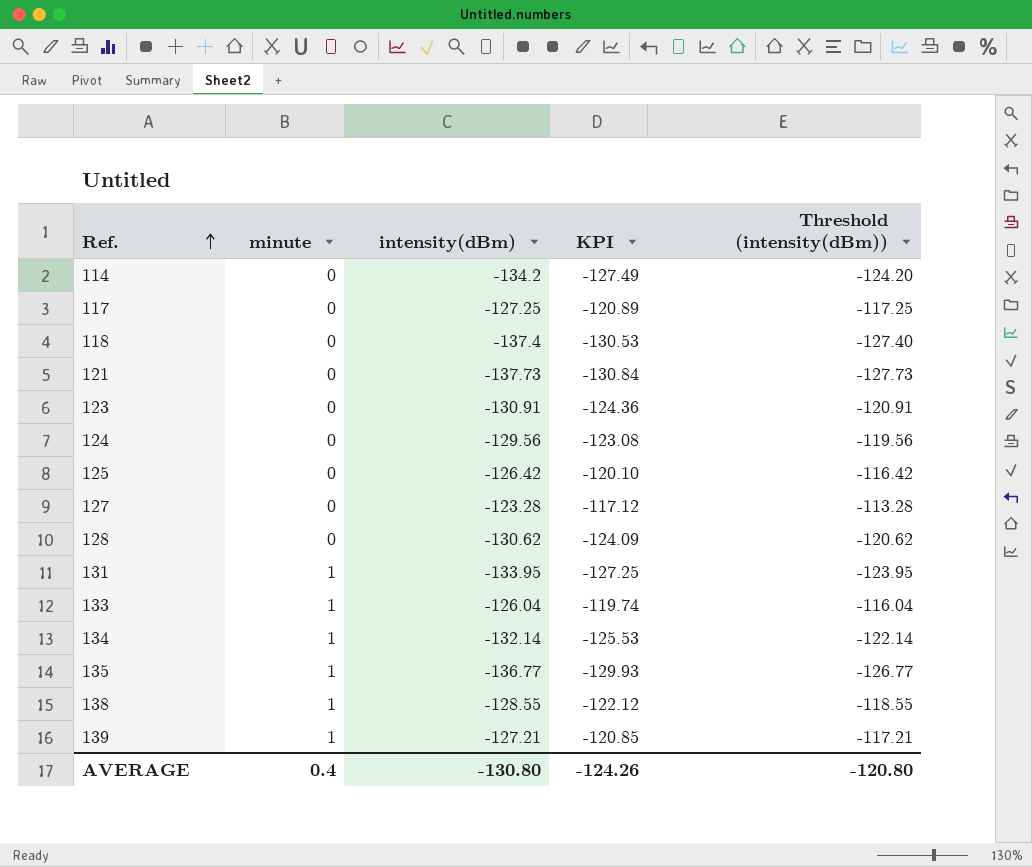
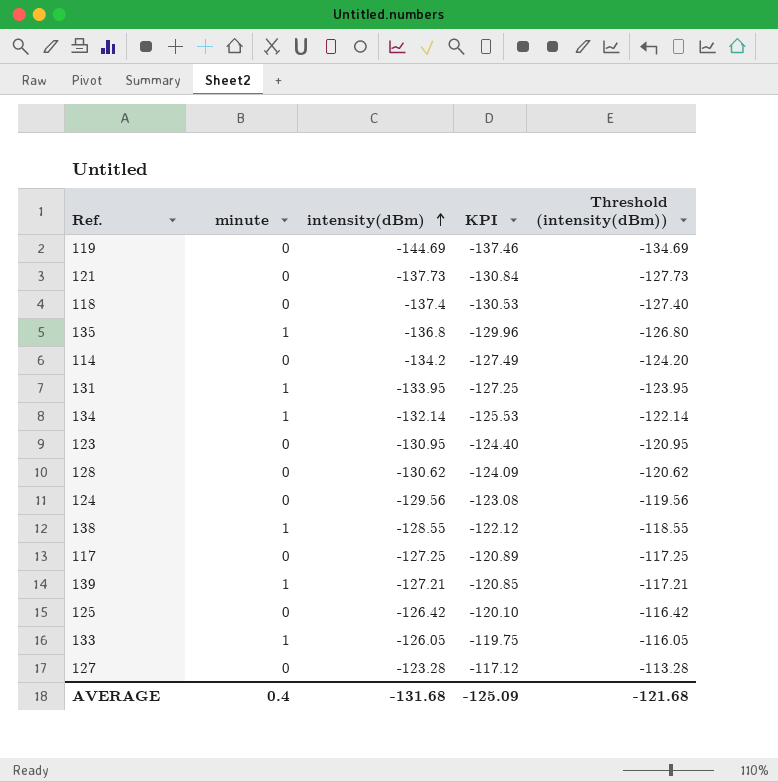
row order: Ref. ascending -> intensity(dBm) ascending
row 119: none -> 0 | -144.69 | -137.46 | -134.69
135 | intensity(dBm): -136.77 -> -136.8
135 | KPI: -129.93 -> -129.96
135 | Threshold (intensity(dBm)): -126.77 -> -126.80
123 | intensity(dBm): -130.91 -> -130.95
123 | KPI: -124.36 -> -124.40
123 | Threshold (intensity(dBm)): -120.91 -> -120.95
133 | intensity(dBm): -126.04 -> -126.05
133 | KPI: -119.74 -> -119.75
133 | Threshold (intensity(dBm)): -116.04 -> -116.05
AVERAGE | intensity(dBm): -130.80 -> -131.68
AVERAGE | KPI: -124.26 -> -125.09
AVERAGE | Threshold (intensity(dBm)): -120.80 -> -121.68

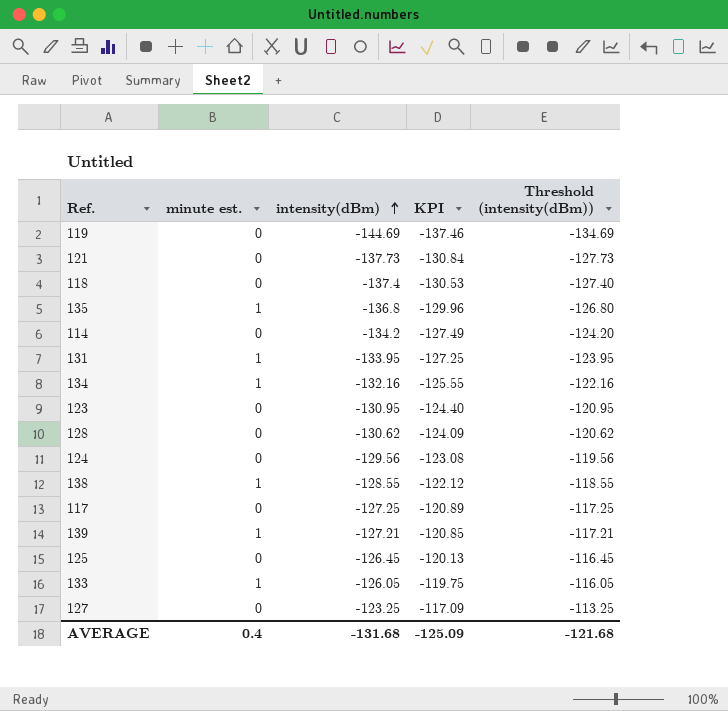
column name: minute -> minute est.
134 | intensity(dBm): -132.14 -> -132.16
134 | KPI: -125.53 -> -125.55
134 | Threshold (intensity(dBm)): -122.14 -> -122.16
125 | intensity(dBm): -126.42 -> -126.45
125 | KPI: -120.10 -> -120.13
125 | Threshold (intensity(dBm)): -116.42 -> -116.45
127 | intensity(dBm): -123.28 -> -123.25
127 | KPI: -117.12 -> -117.09
127 | Threshold (intensity(dBm)): -113.28 -> -113.25

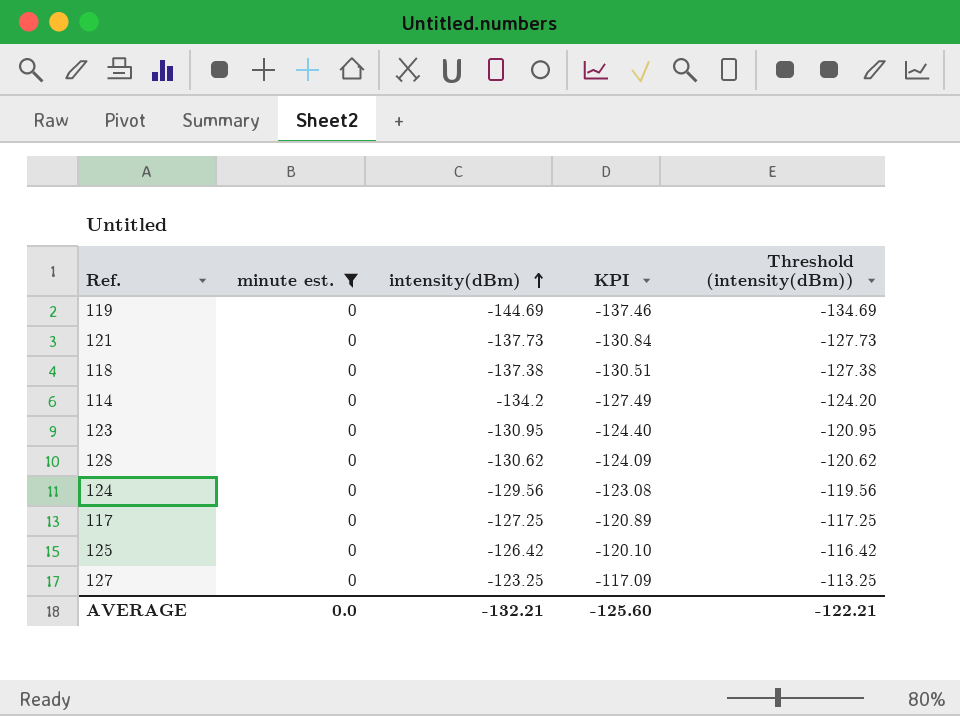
filter: none -> minute est. = 0
118 | intensity(dBm): -137.4 -> -137.38
118 | KPI: -130.53 -> -130.51
118 | Threshold (intensity(dBm)): -127.40 -> -127.38
125 | intensity(dBm): -126.45 -> -126.42
125 | KPI: -120.13 -> -120.10
125 | Threshold (intensity(dBm)): -116.45 -> -116.42
AVERAGE | minute est.: 0.4 -> 0.0
AVERAGE | intensity(dBm): -131.68 -> -132.21
AVERAGE | KPI: -125.09 -> -125.60
AVERAGE | Threshold (intensity(dBm)): -121.68 -> -122.21

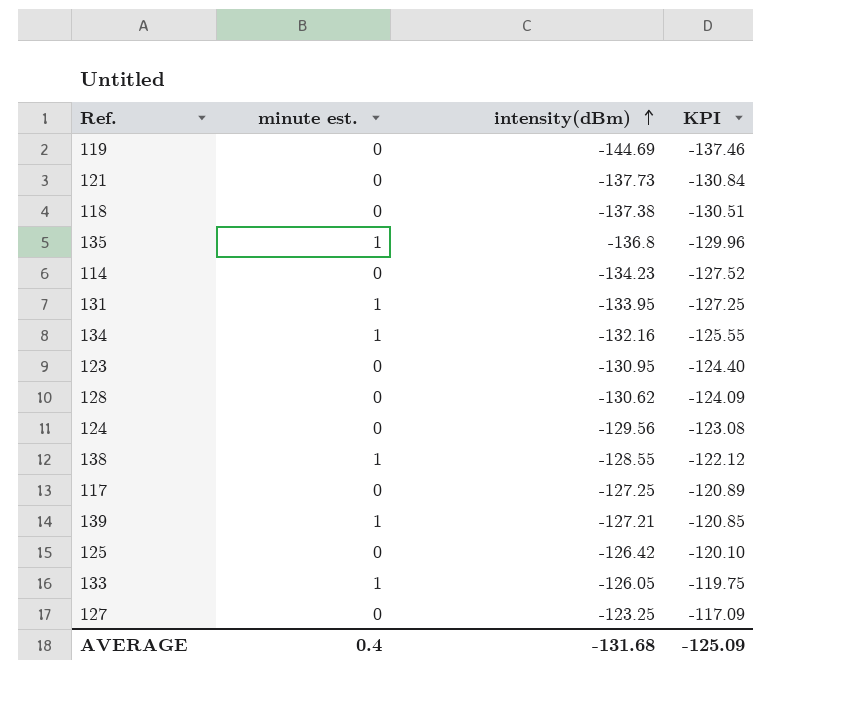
filter: minute est. = 0 -> none
column Threshold (intensity(dBm)) | formula: [intensity(dBm)] + 10 -> none
114 | intensity(dBm): -134.2 -> -134.23
114 | KPI: -127.49 -> -127.52
AVERAGE | minute est.: 0.0 -> 0.4
AVERAGE | intensity(dBm): -132.21 -> -131.68
AVERAGE | KPI: -125.60 -> -125.09

